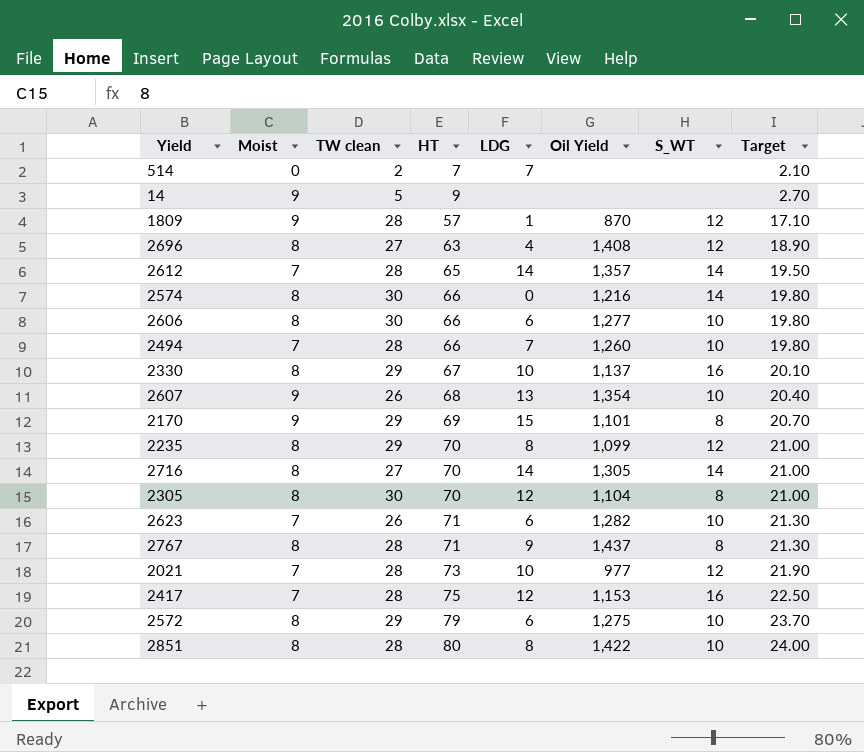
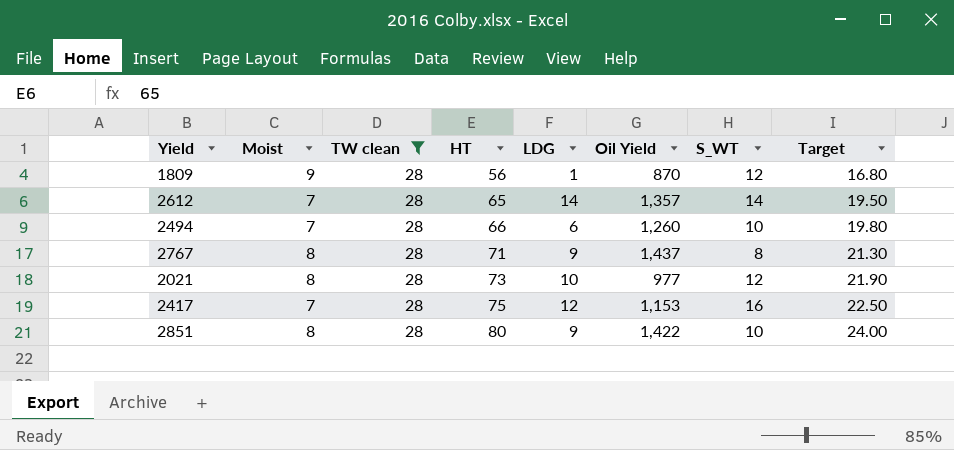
filter: none -> TW clean = 28
1809 | HT: 57 -> 56
1809 | Target: 17.10 -> 16.80
2494 | LDG: 7 -> 6
2021 | Moist: 7 -> 8
2851 | LDG: 8 -> 9

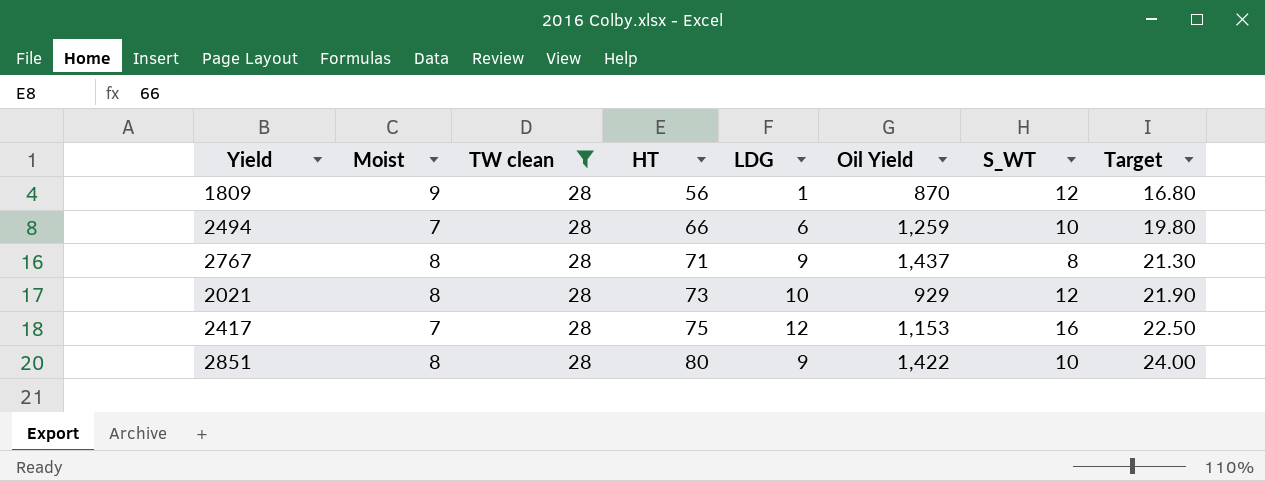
row 2612: 7 | 28 | 65 | 14 | 1,357 | 14 | 19.50 -> none
2494 | Oil Yield: 1,260 -> 1,259
2021 | Oil Yield: 977 -> 929

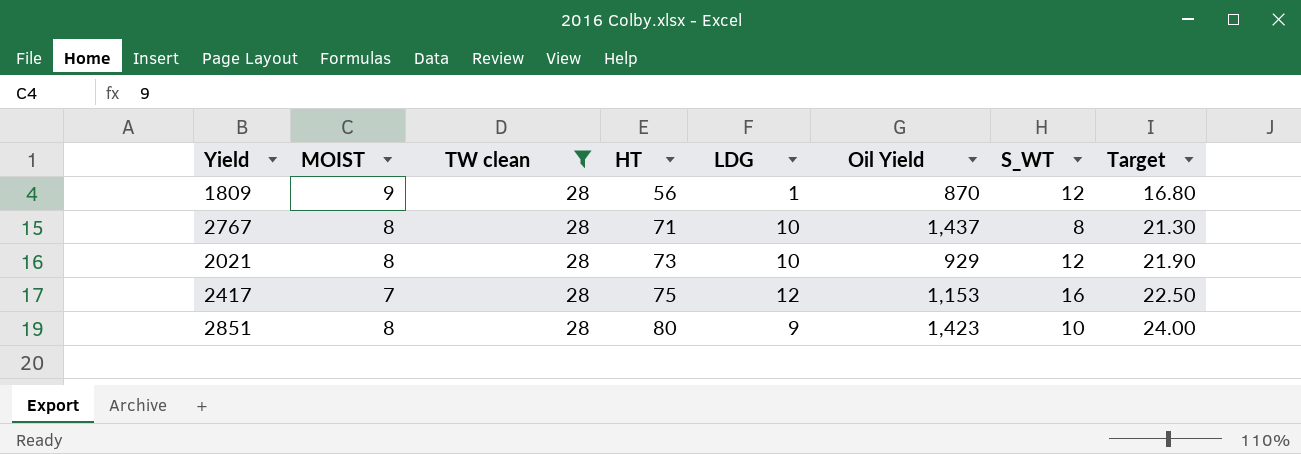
column name: Moist -> MOIST
row 2494: 7 | 28 | 66 | 6 | 1,259 | 10 | 19.80 -> none
2767 | LDG: 9 -> 10
2851 | Oil Yield: 1,422 -> 1,423

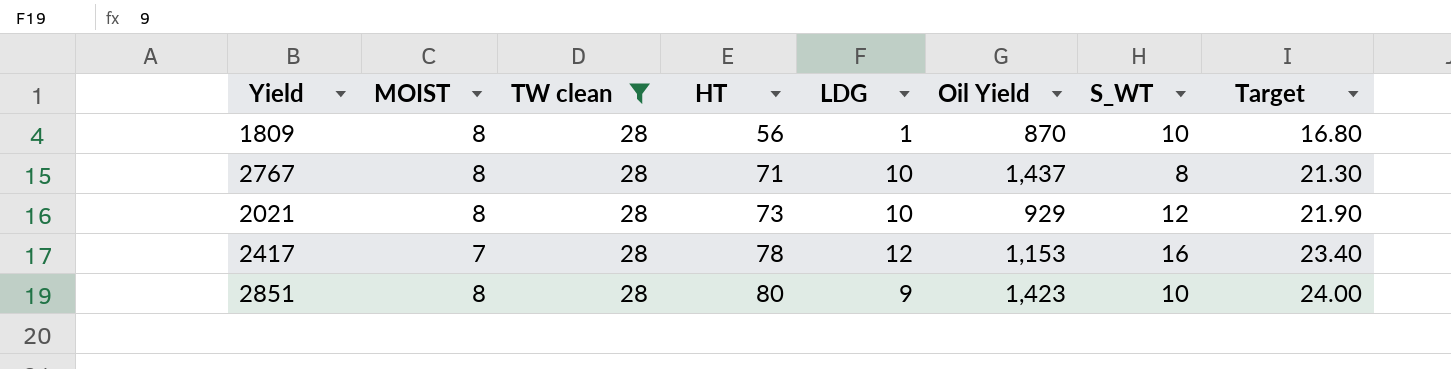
1809 | MOIST: 9 -> 8
1809 | S_WT: 12 -> 10
2417 | HT: 75 -> 78
2417 | Target: 22.50 -> 23.40

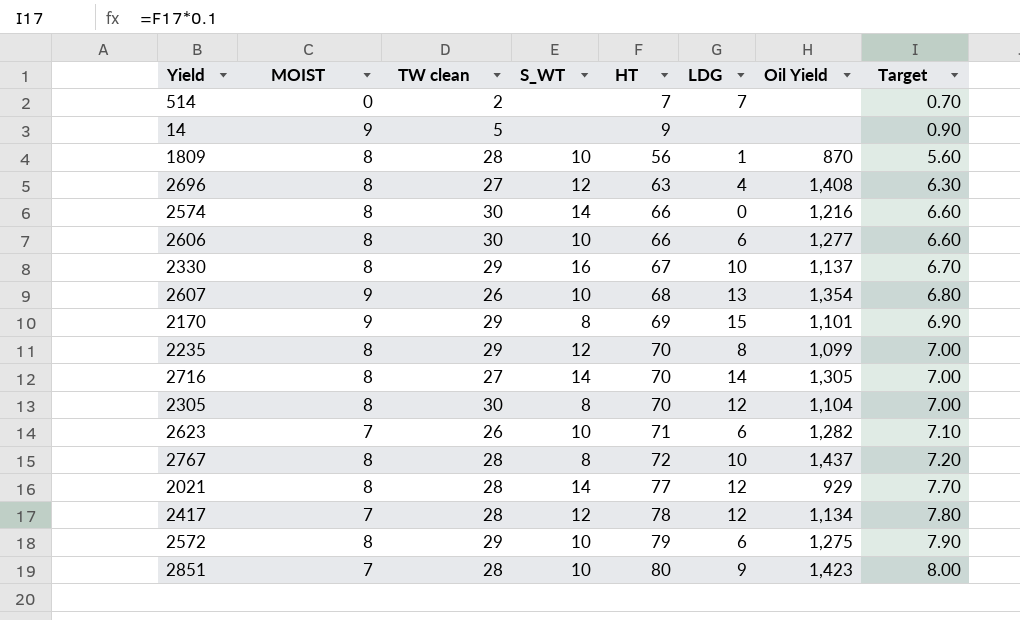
filter: TW clean = 28 -> none
column S_WT | position: 7 -> 4
column Target | formula: [HT] * 0.3 -> [HT] * 0.1
2767 | HT: 71 -> 72
2021 | S_WT: 12 -> 14
2021 | HT: 73 -> 77
2021 | LDG: 10 -> 12
2417 | S_WT: 16 -> 12
2417 | Oil Yield: 1,153 -> 1,134
2851 | MOIST: 8 -> 7

